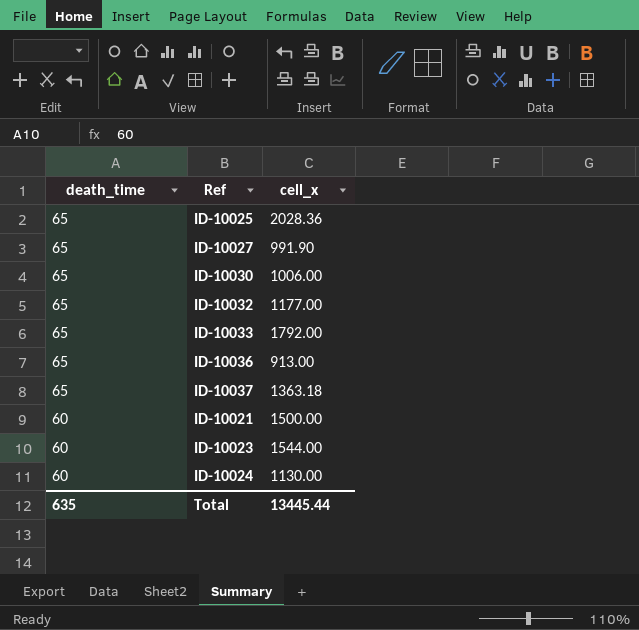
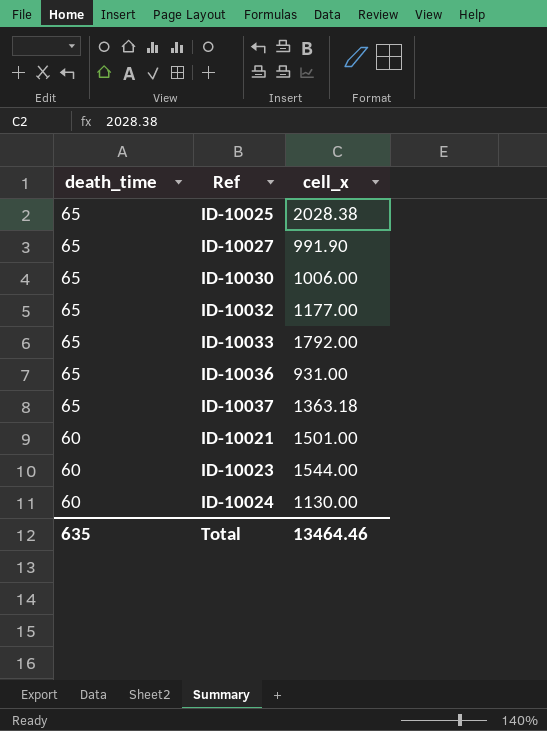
ID-10025 | cell_x: 2028.36 -> 2028.38
ID-10036 | cell_x: 913.00 -> 931.00
ID-10021 | cell_x: 1500.00 -> 1501.00
Total | cell_x: 13445.44 -> 13464.46

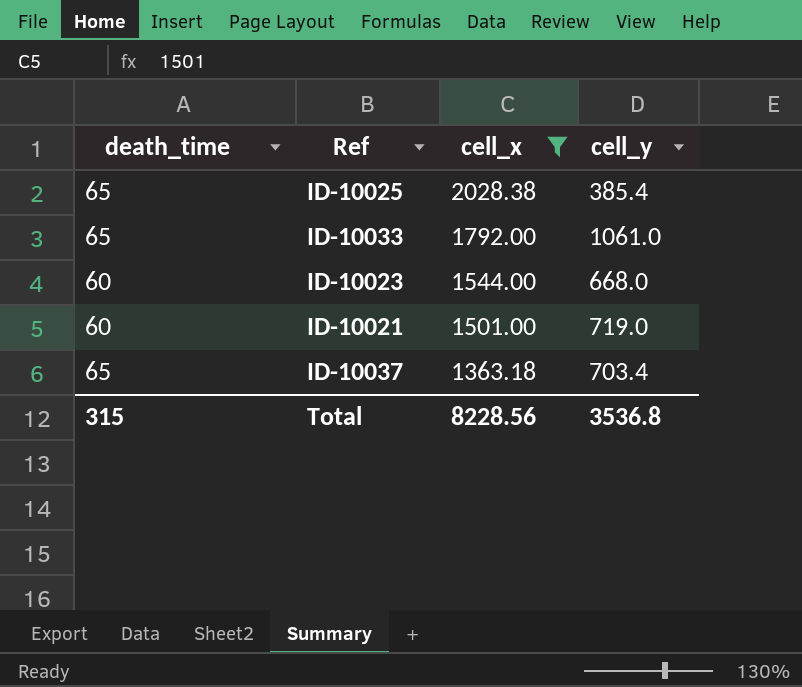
filter: none -> cell_x >= 1363.18
row order: death_time descending -> cell_x descending
column cell_y | position: none -> 4
Total | death_time: 635 -> 315
Total | cell_x: 13464.46 -> 8228.56

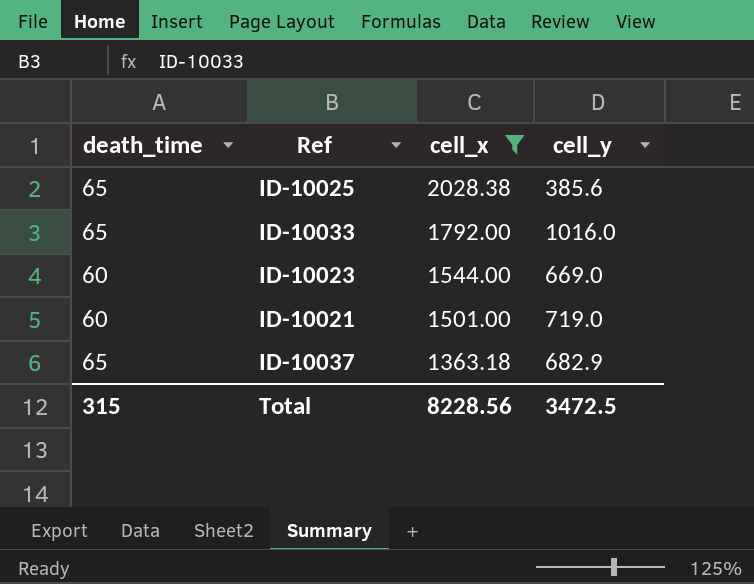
ID-10025 | cell_y: 385.4 -> 385.6
ID-10033 | cell_y: 1061.0 -> 1016.0
ID-10023 | cell_y: 668.0 -> 669.0
ID-10037 | cell_y: 703.4 -> 682.9
Total | cell_y: 3536.8 -> 3472.5

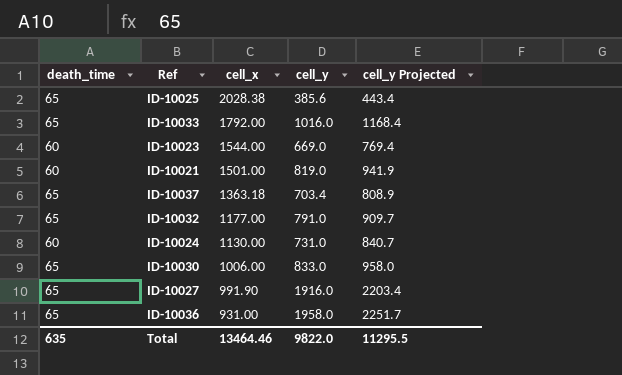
filter: cell_x >= 1363.18 -> none
column cell_y Projected | formula: none -> [cell_y] * 1.15
ID-10021 | cell_y: 719.0 -> 819.0
ID-10037 | cell_y: 682.9 -> 703.4
Total | death_time: 315 -> 635
Total | cell_x: 8228.56 -> 13464.46
Total | cell_y: 3472.5 -> 9822.0

